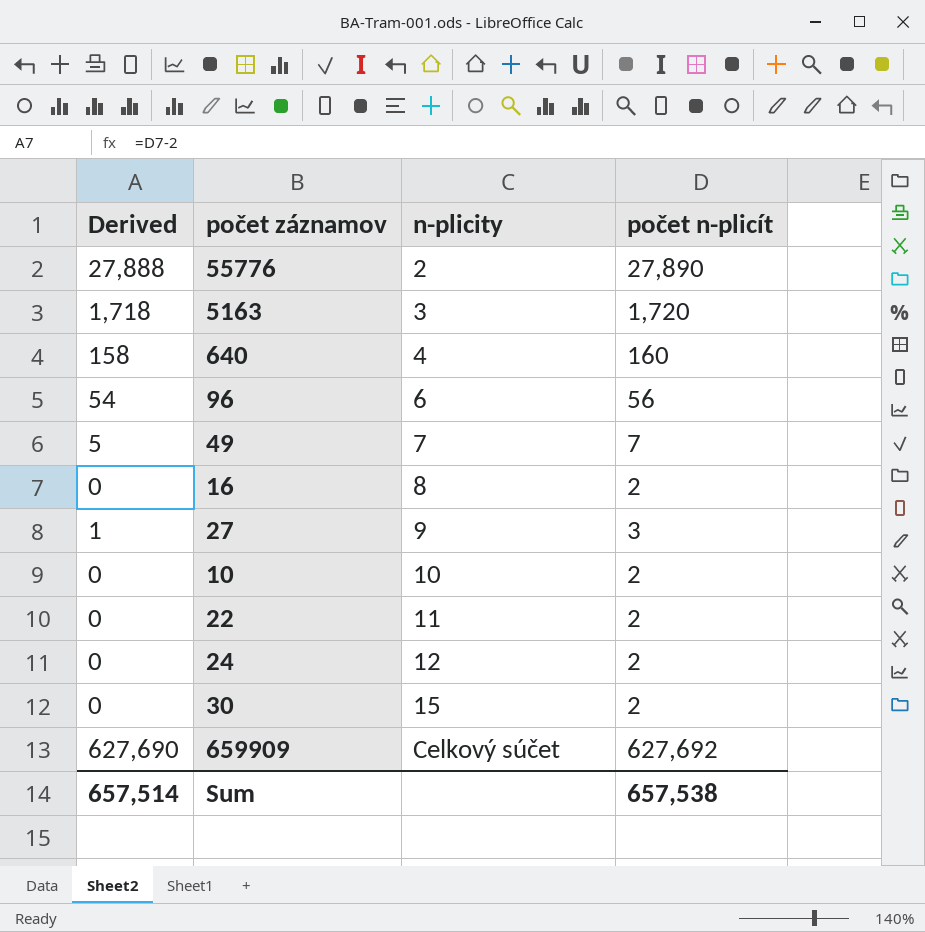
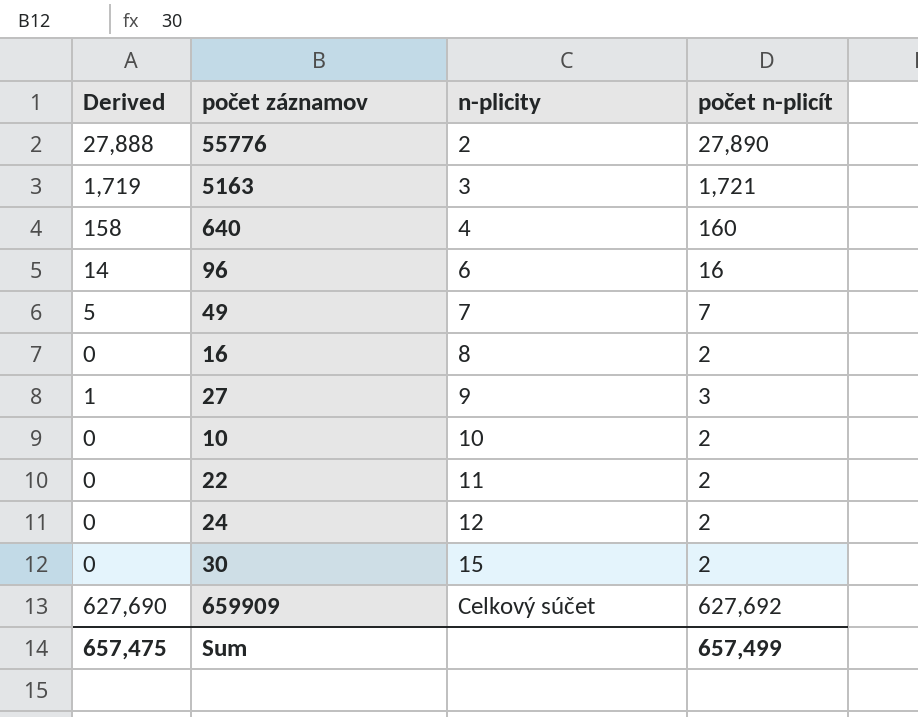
5163 | Derived: 1,718 -> 1,719
5163 | počet n-plicít: 1,720 -> 1,721
96 | Derived: 54 -> 14
96 | počet n-plicít: 56 -> 16
Sum | Derived: 657,514 -> 657,475
Sum | počet n-plicít: 657,538 -> 657,499

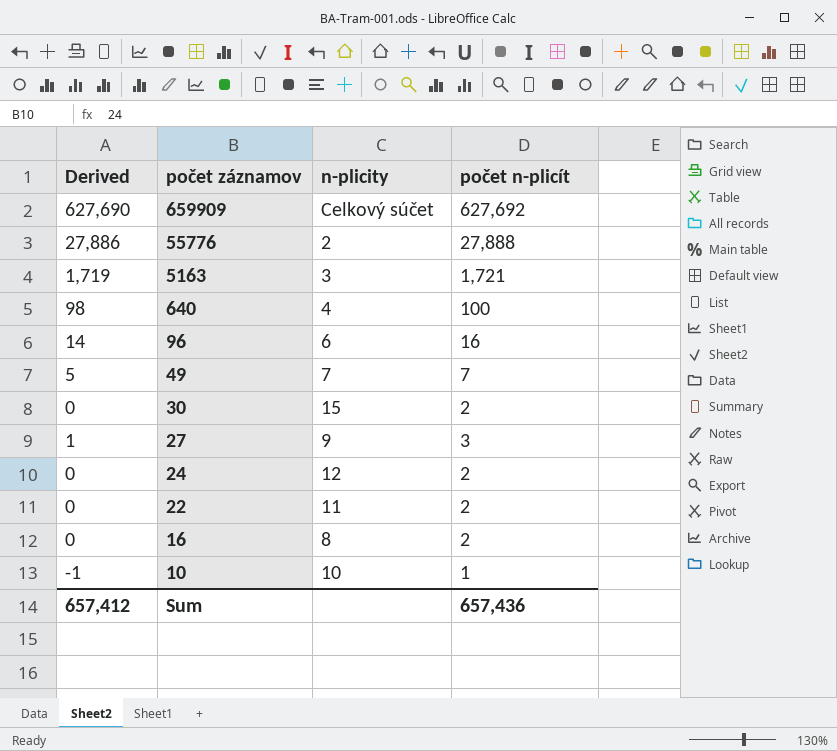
row order: n-plicity ascending -> počet záznamov descending
55776 | Derived: 27,888 -> 27,886
55776 | počet n-plicít: 27,890 -> 27,888
640 | Derived: 158 -> 98
640 | počet n-plicít: 160 -> 100
10 | Derived: 0 -> -1
10 | počet n-plicít: 2 -> 1
Sum | Derived: 657,475 -> 657,412
Sum | počet n-plicít: 657,499 -> 657,436

